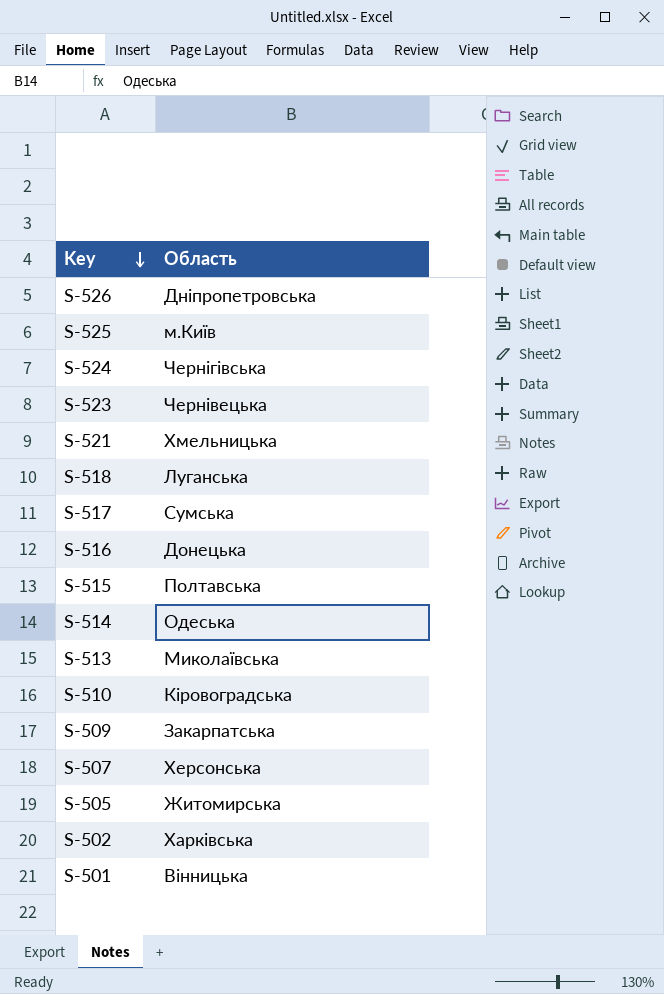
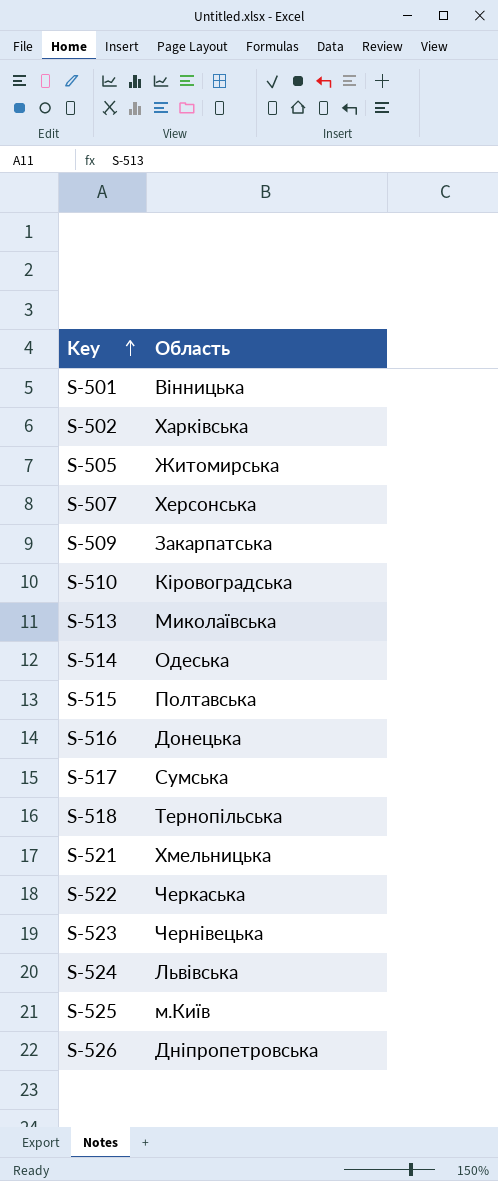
row order: Key descending -> Key ascending
S-518 | Область: Луганська -> Тернопільська
row S-522: none -> Черкаська
S-524 | Область: Чернігівська -> Львівська

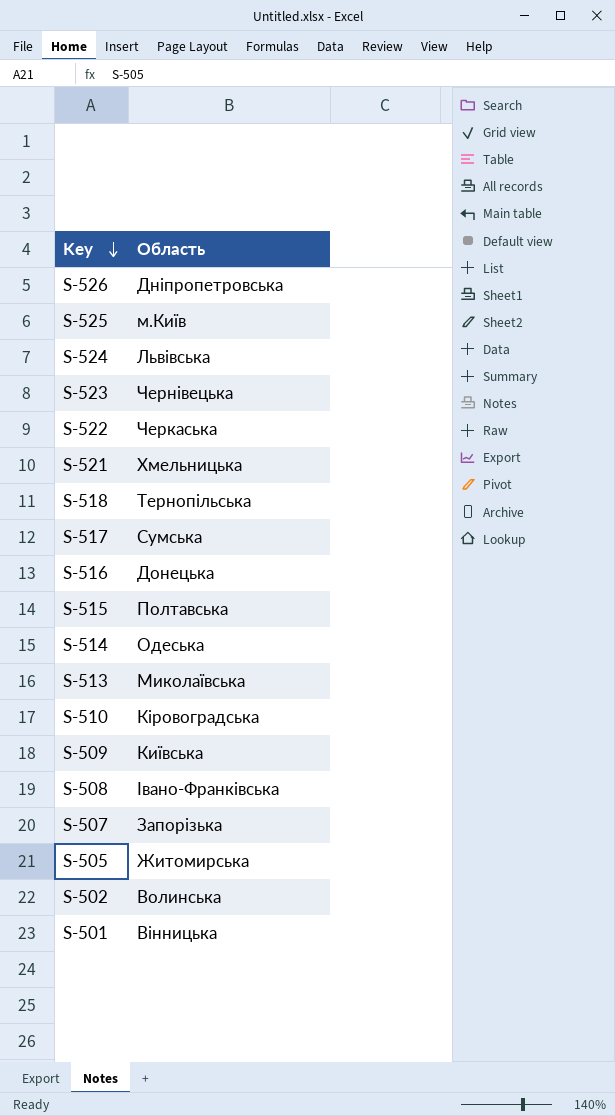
row order: Key ascending -> Key descending
S-509 | Область: Закарпатська -> Київська
row S-508: none -> Івано-Франківська
S-507 | Область: Херсонська -> Запорізька
S-502 | Область: Харківська -> Волинська

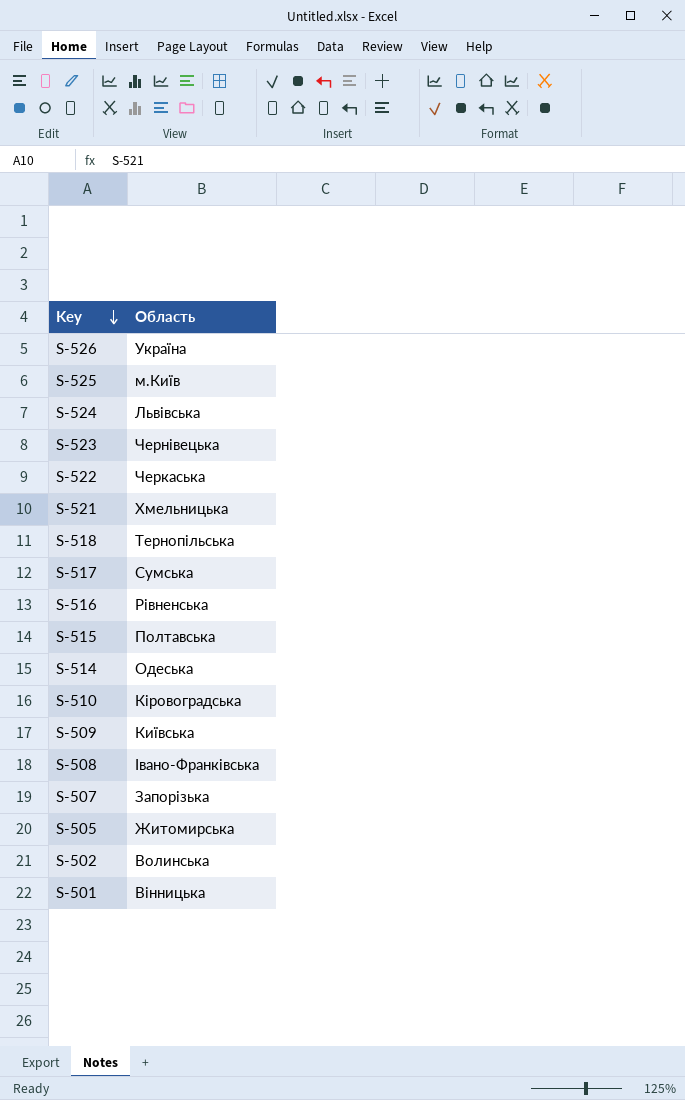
row S-513: Миколаївська -> none
S-526 | Область: Дніпропетровська -> Україна
S-516 | Область: Донецька -> Рівненська

